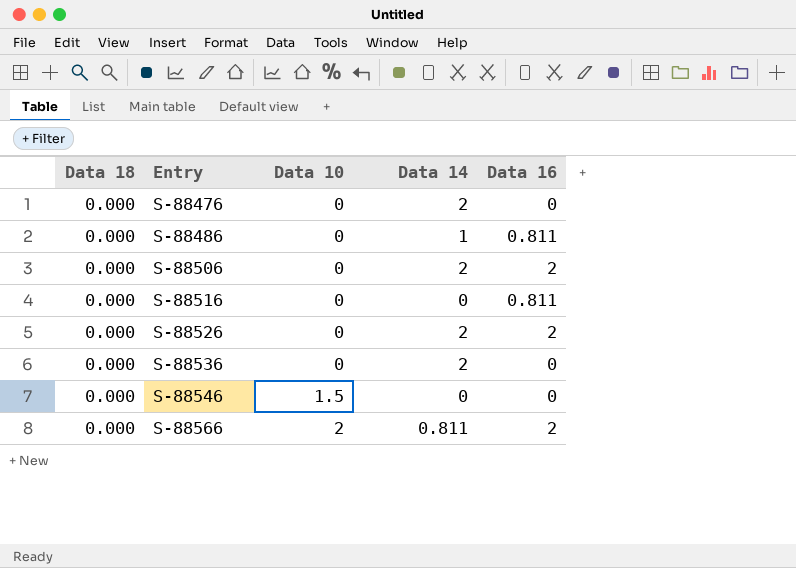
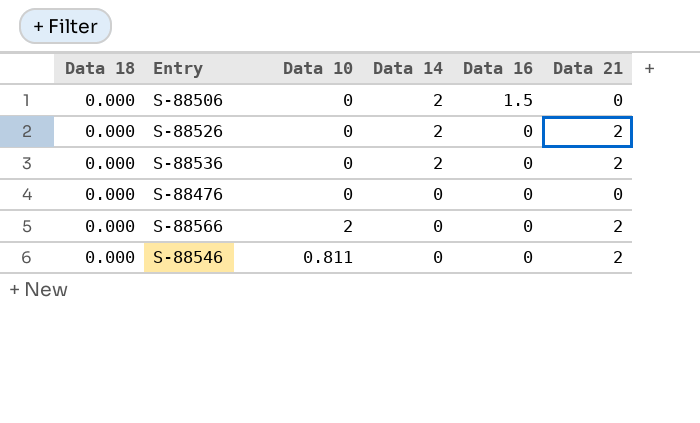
row order: Entry ascending -> Data 14 descending
column Data 21 | position: none -> 6
row S-88486: 0.000 | 0 | 1 | 0.811 -> none
row S-88516: 0.000 | 0 | 0 | 0.811 -> none
S-88506 | Data 16: 2 -> 1.5
S-88526 | Data 16: 2 -> 0
S-88476 | Data 14: 2 -> 0
S-88566 | Data 14: 0.811 -> 0
S-88566 | Data 16: 2 -> 0
S-88546 | Data 10: 1.5 -> 0.811

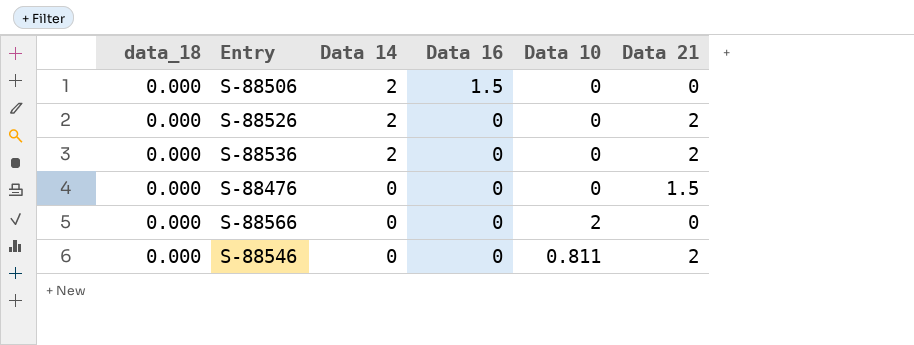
column name: Data 18 -> data_18
column Data 10 | position: 3 -> 5
S-88476 | Data 21: 0 -> 1.5
S-88566 | Data 21: 2 -> 0

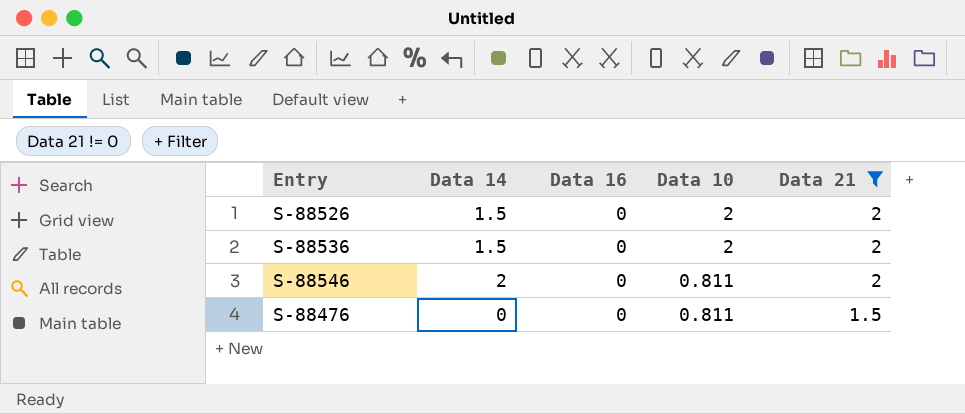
filter: none -> Data 21 != 0
row order: Data 14 descending -> Data 10 descending
column data_18 | position: 1 -> none
S-88526 | Data 14: 2 -> 1.5
S-88526 | Data 10: 0 -> 2
S-88536 | Data 14: 2 -> 1.5
S-88536 | Data 10: 0 -> 2
S-88546 | Data 14: 0 -> 2
S-88476 | Data 10: 0 -> 0.811

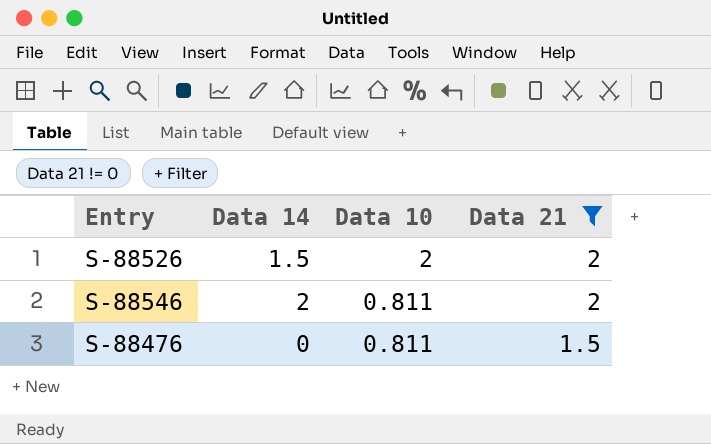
column Data 16 | position: 3 -> none
row S-88536: 1.5 | 0 | 2 | 2 -> none

